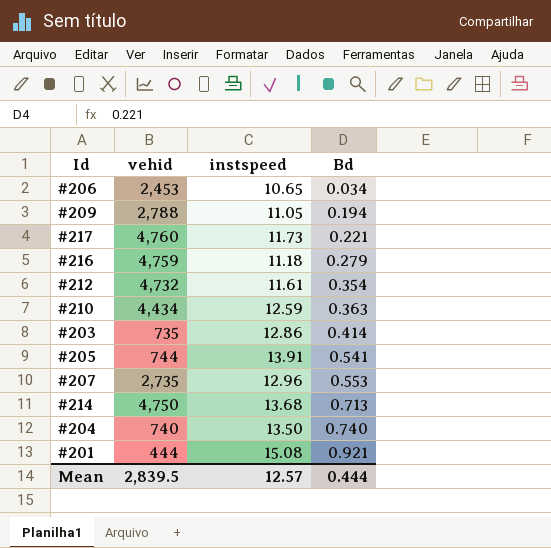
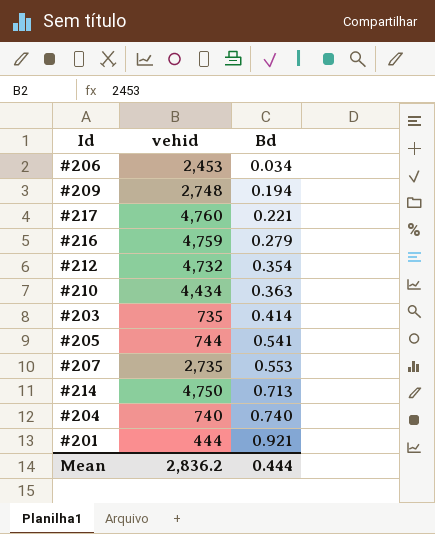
column instspeed | position: 3 -> none
#209 | vehid: 2,788 -> 2,748
Mean | vehid: 2,839.5 -> 2,836.2

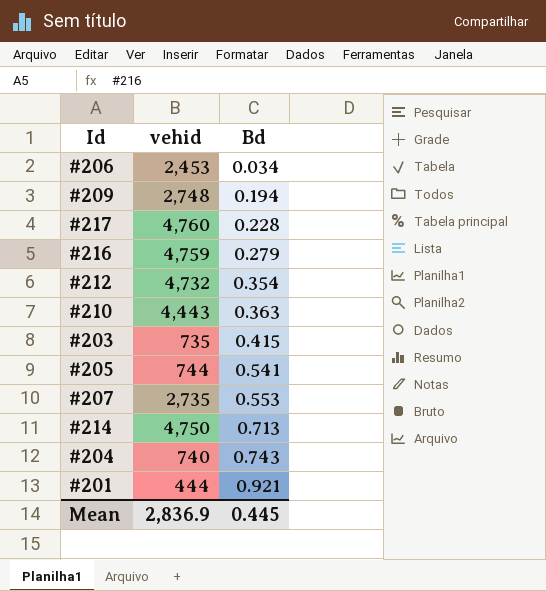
#217 | Bd: 0.221 -> 0.228
#210 | vehid: 4,434 -> 4,443
#203 | Bd: 0.414 -> 0.415
#204 | Bd: 0.740 -> 0.743
Mean | vehid: 2,836.2 -> 2,836.9
Mean | Bd: 0.444 -> 0.445

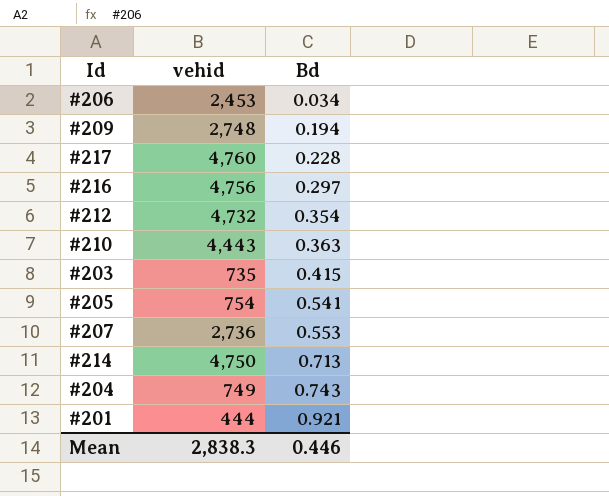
#216 | vehid: 4,759 -> 4,756
#216 | Bd: 0.279 -> 0.297
#205 | vehid: 744 -> 754
#207 | vehid: 2,735 -> 2,736
#204 | vehid: 740 -> 749
Mean | vehid: 2,836.9 -> 2,838.3
Mean | Bd: 0.445 -> 0.446

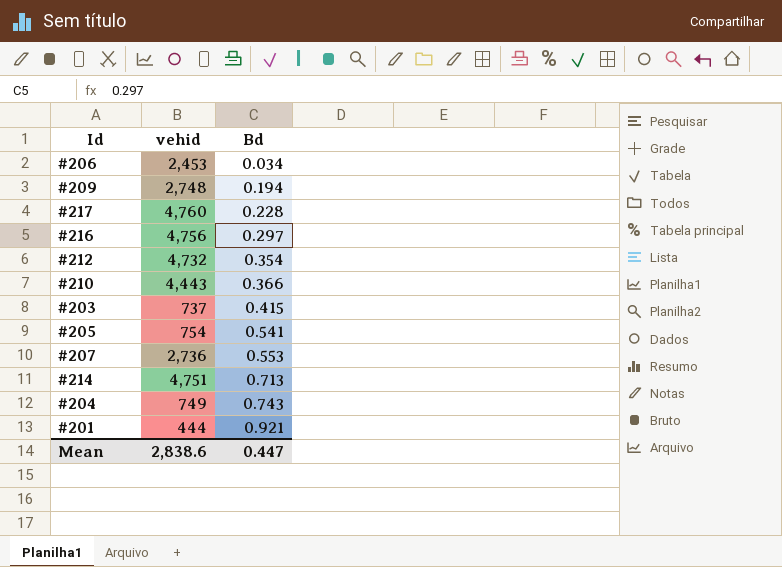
#210 | Bd: 0.363 -> 0.366
#203 | vehid: 735 -> 737
#214 | vehid: 4,750 -> 4,751
Mean | vehid: 2,838.3 -> 2,838.6
Mean | Bd: 0.446 -> 0.447

